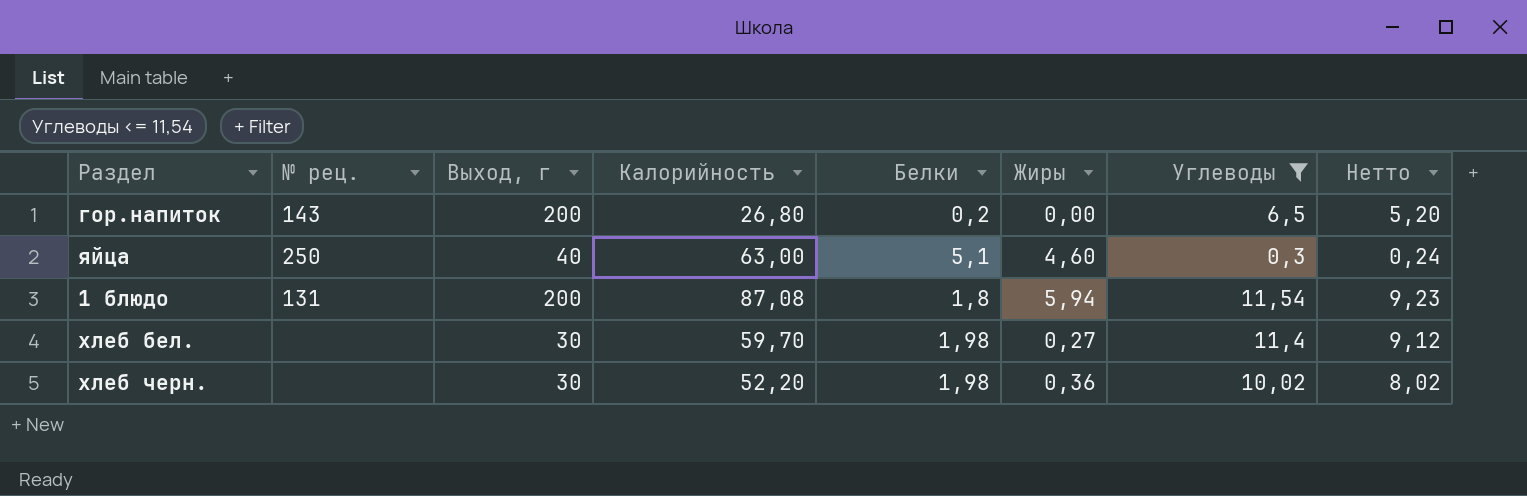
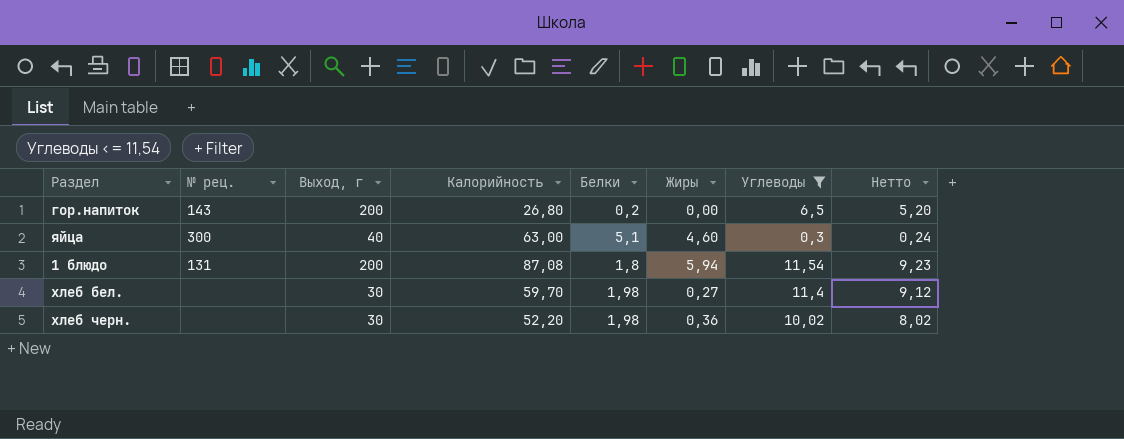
яйца | № рец.: 250 -> 300

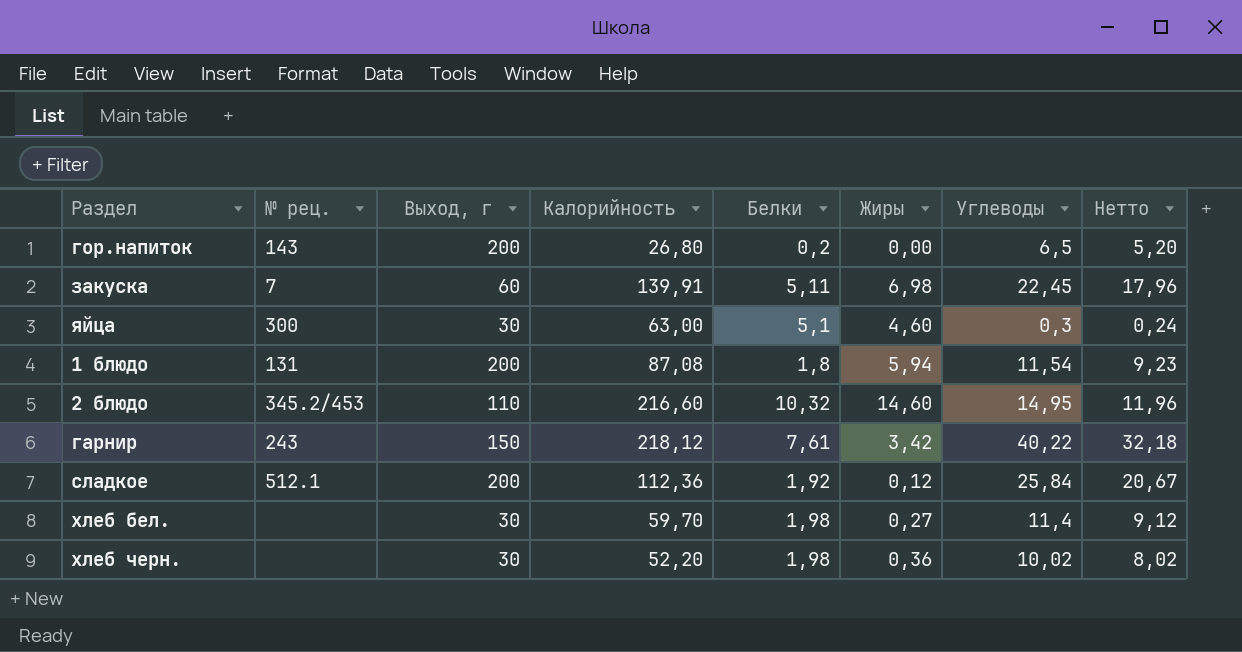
filter: Углеводы <= 11,54 -> none
яйца | Выход, г: 40 -> 30

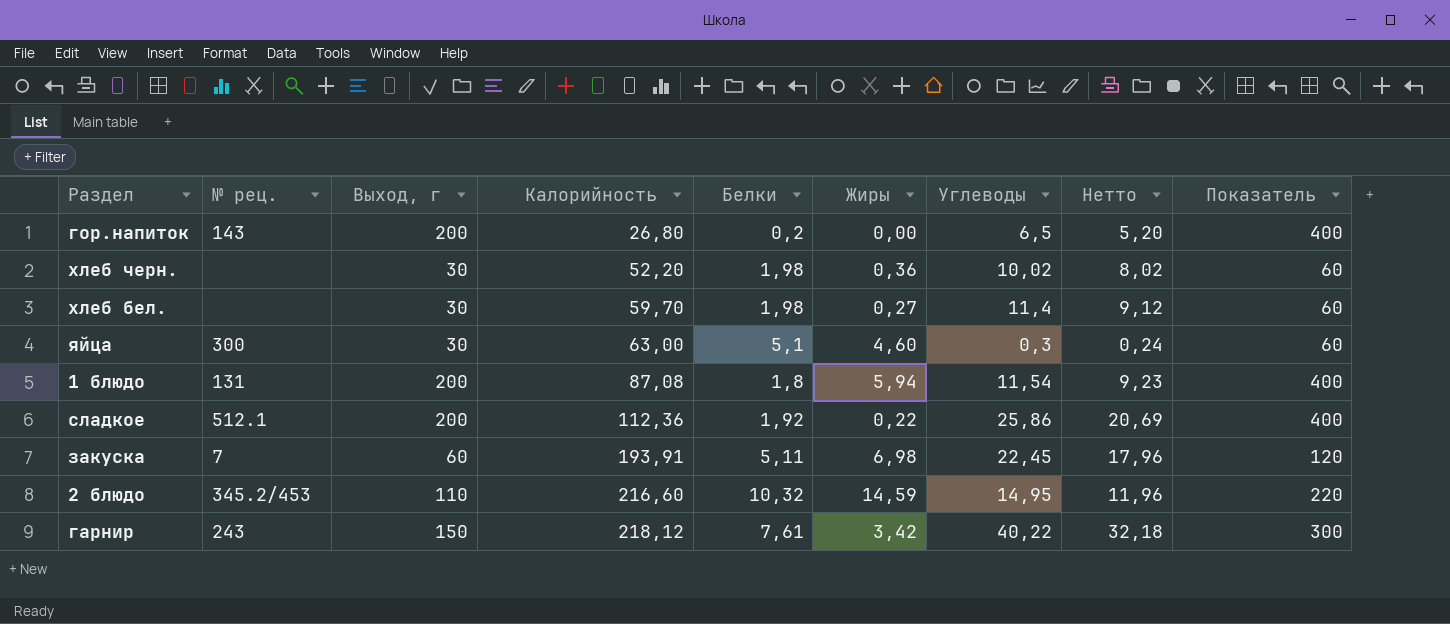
row order: none -> Калорийность ascending
column Показатель | formula: none -> [Выход, г] * 2
сладкое | Жиры: 0,12 -> 0,22
сладкое | Углеводы: 25,84 -> 25,86
сладкое | Нетто: 20,67 -> 20,69
закуска | Калорийность: 139,91 -> 193,91
2 блюдо | Жиры: 14,60 -> 14,59

